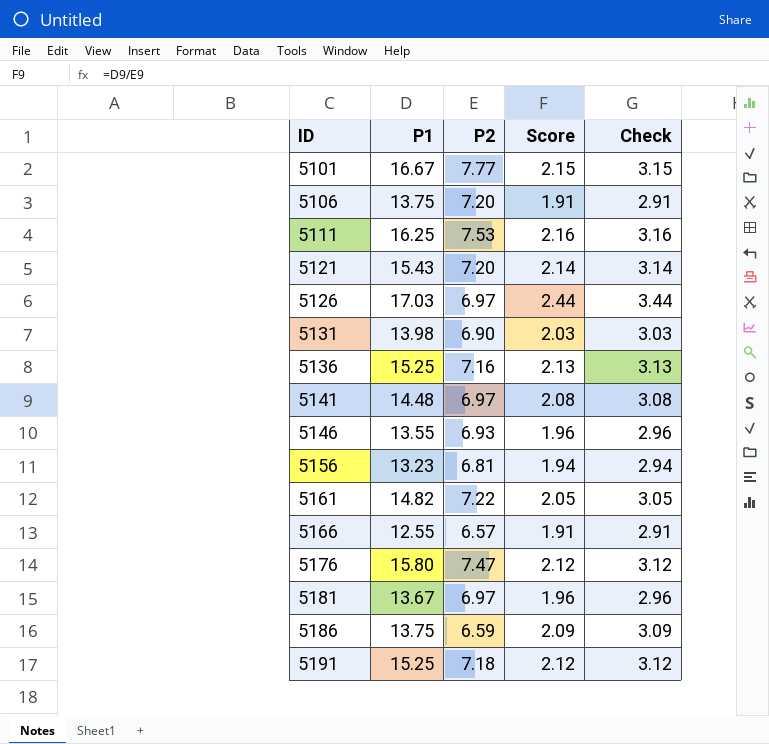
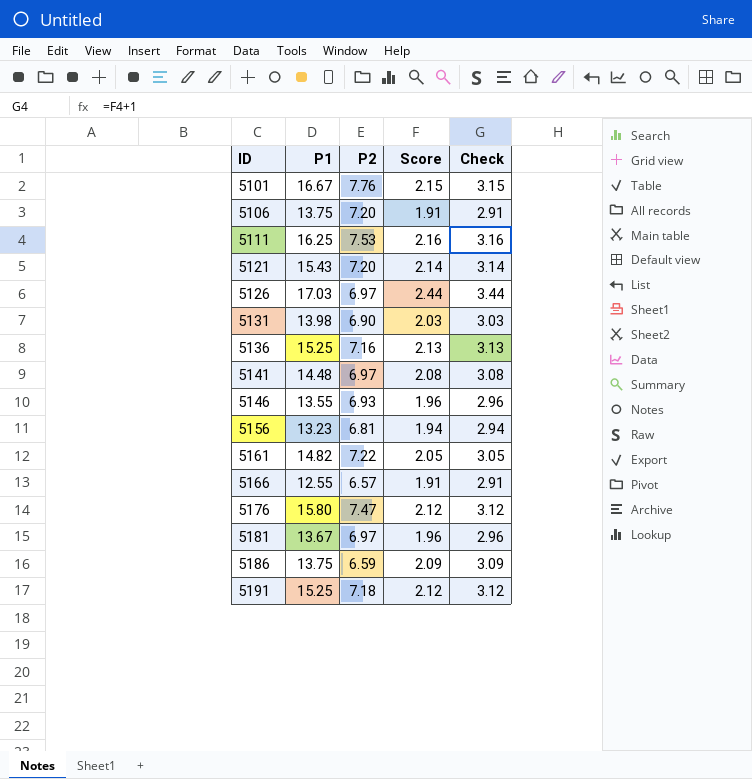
5101 | P2: 7.77 -> 7.76

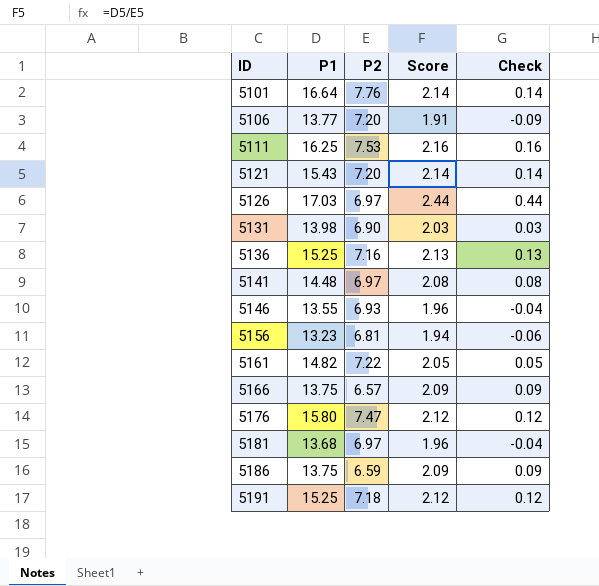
column Check | formula: [Score] + 1 -> [Score] - 2
5101 | P1: 16.67 -> 16.64
5101 | Score: 2.15 -> 2.14
5106 | P1: 13.75 -> 13.77
5166 | P1: 12.55 -> 13.75
5166 | Score: 1.91 -> 2.09
5181 | P1: 13.67 -> 13.68

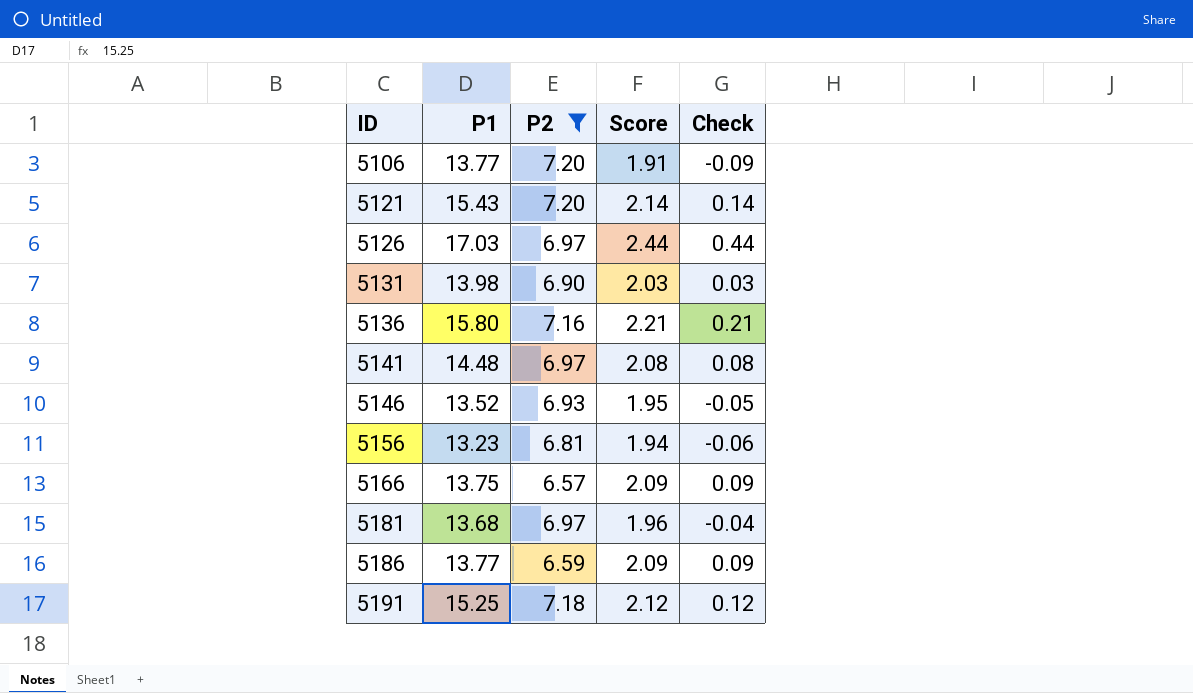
filter: none -> P2 <= 7.20
5136 | P1: 15.25 -> 15.80
5136 | Score: 2.13 -> 2.21
5136 | Check: 0.13 -> 0.21
5146 | P1: 13.55 -> 13.52
5146 | Score: 1.96 -> 1.95
5146 | Check: -0.04 -> -0.05
5186 | P1: 13.75 -> 13.77

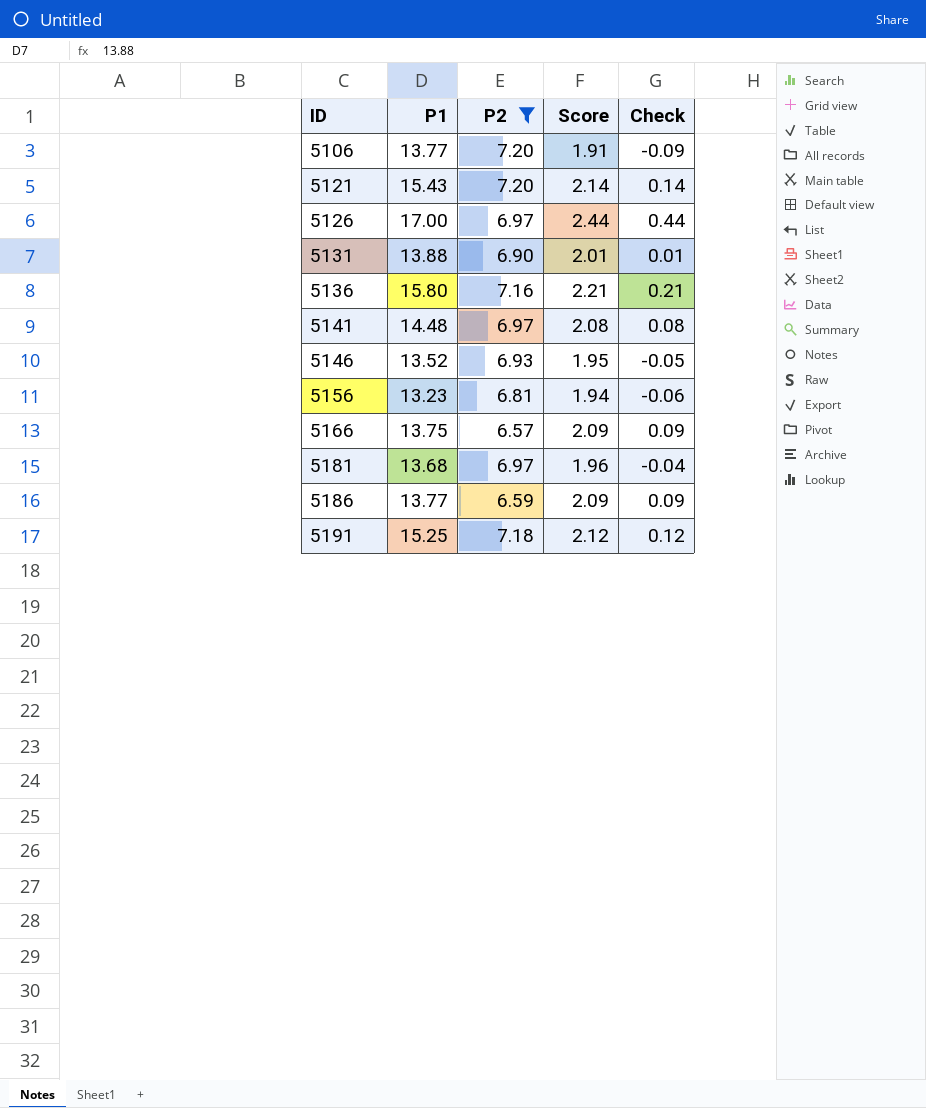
5126 | P1: 17.03 -> 17.00
5131 | P1: 13.98 -> 13.88
5131 | Score: 2.03 -> 2.01
5131 | Check: 0.03 -> 0.01

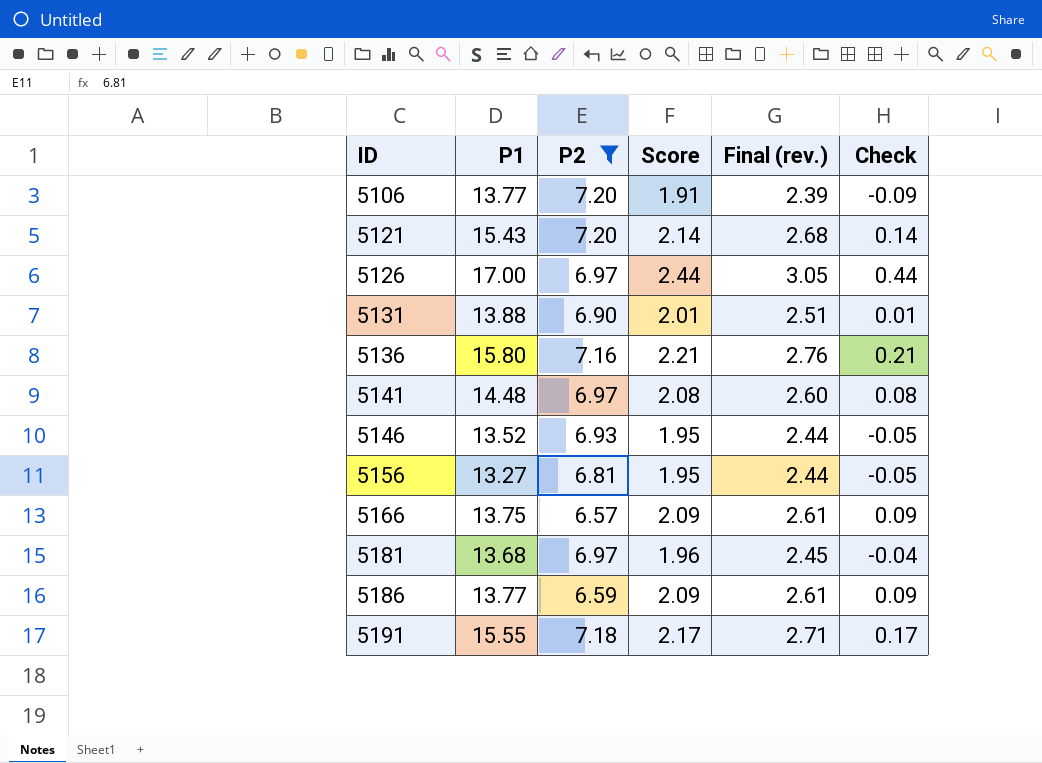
column Final (rev.) | formula: none -> [Score] * 1.25
5156 | P1: 13.23 -> 13.27
5156 | Score: 1.94 -> 1.95
5156 | Check: -0.06 -> -0.05
5191 | P1: 15.25 -> 15.55
5191 | Score: 2.12 -> 2.17
5191 | Check: 0.12 -> 0.17

